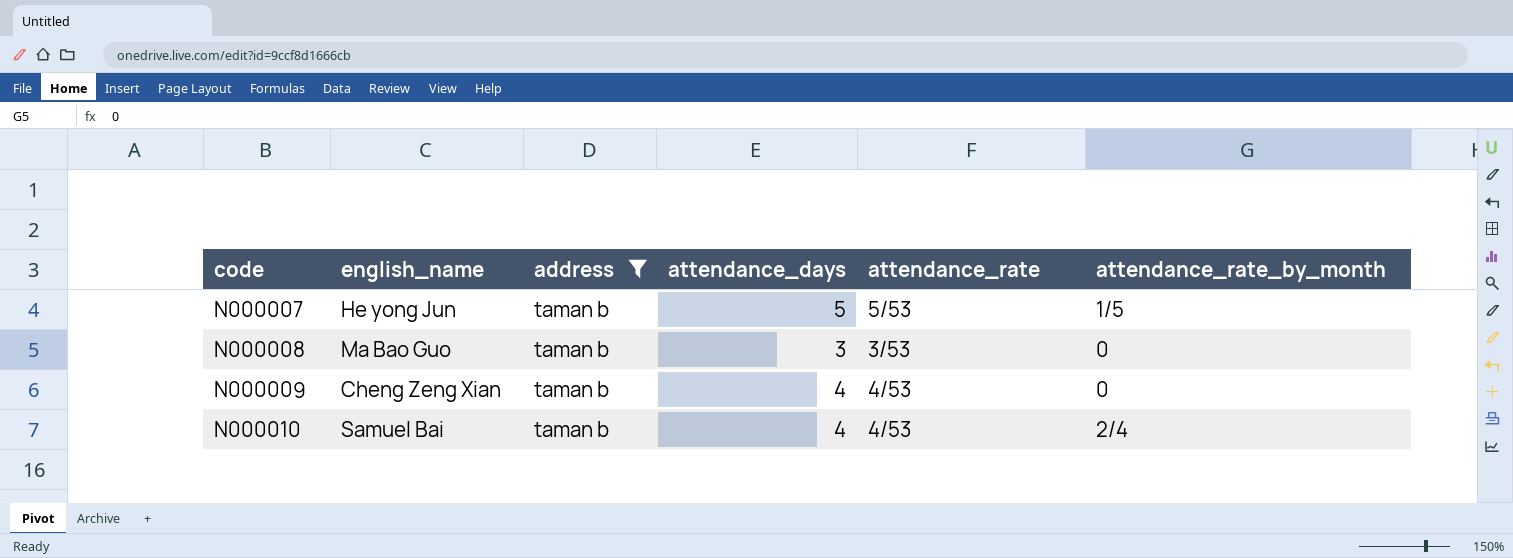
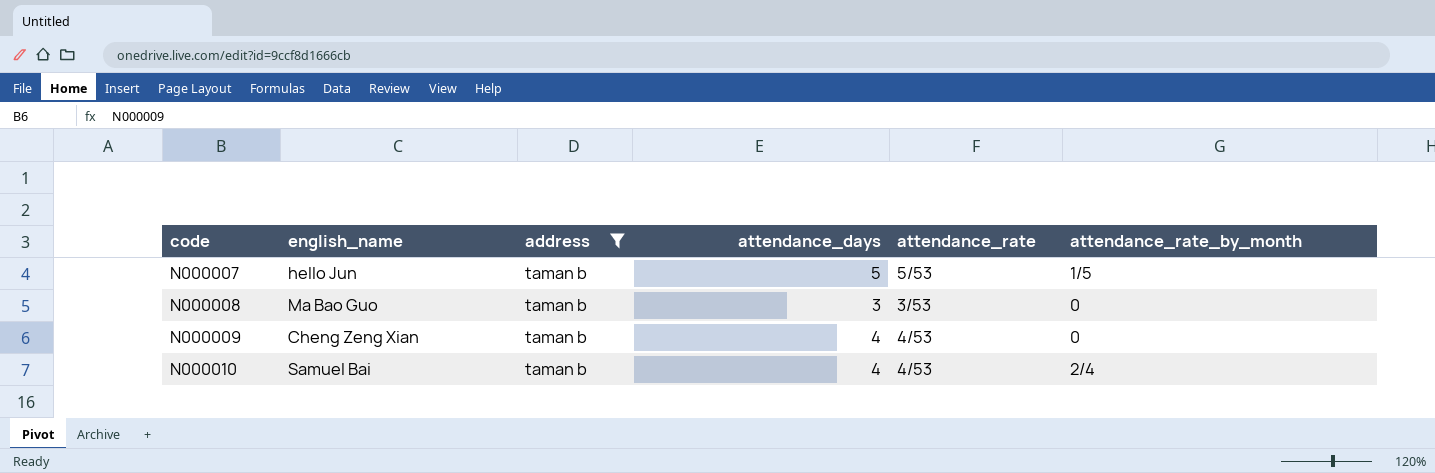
N000007 | english_name: He yong Jun -> hello Jun

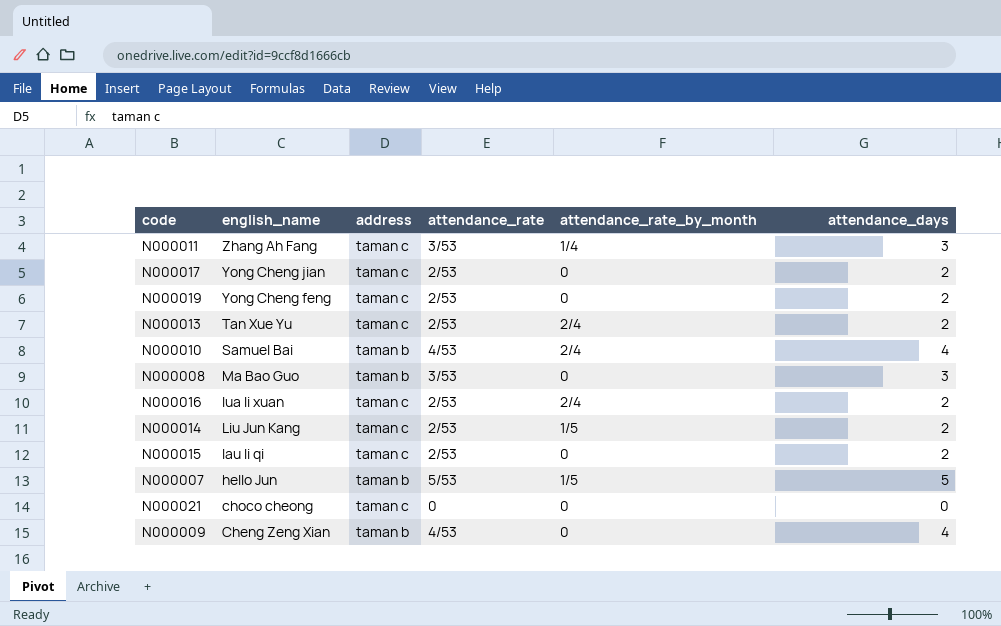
filter: address = taman b -> none
row order: code ascending -> english_name descending
column attendance_days | position: 4 -> 6

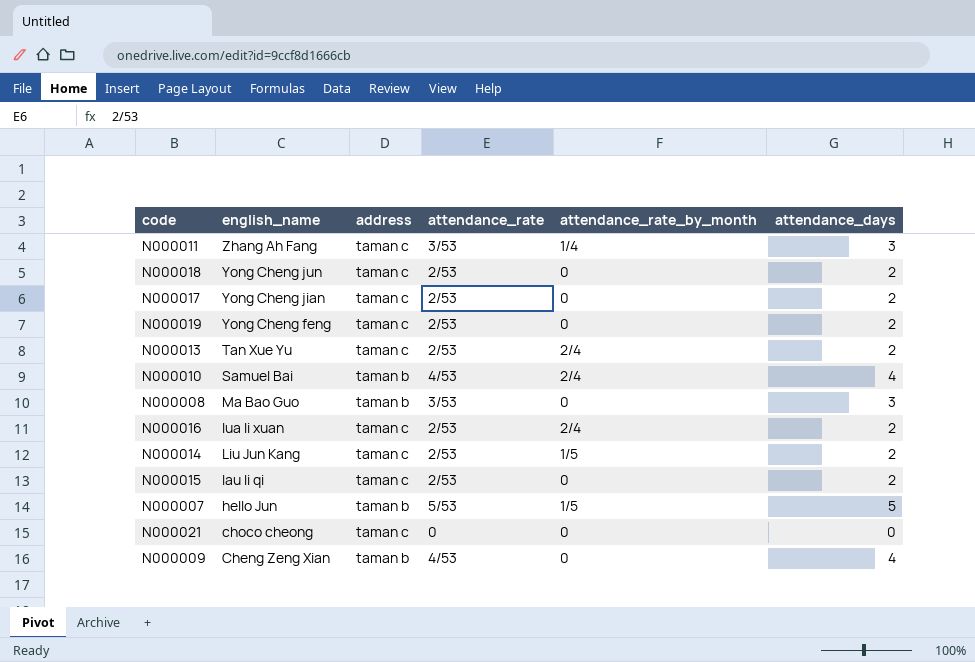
row N000018: none -> Yong Cheng jun | taman c | 2/53 | 0 | 2

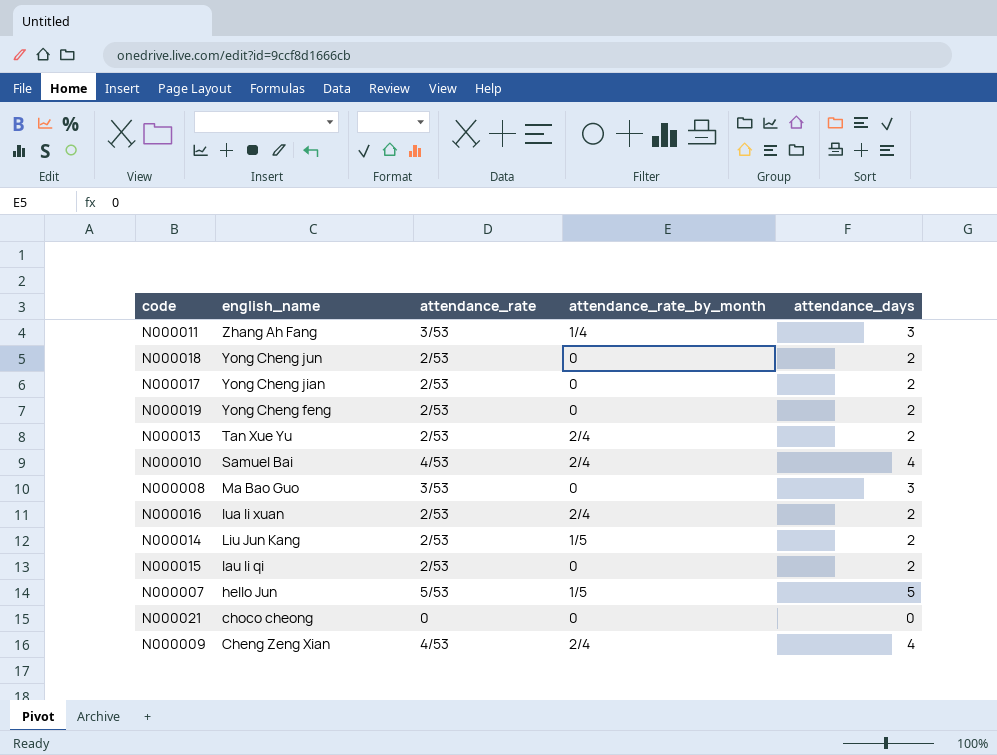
column address | position: 3 -> none
N000009 | attendance_rate_by_month: 0 -> 2/4

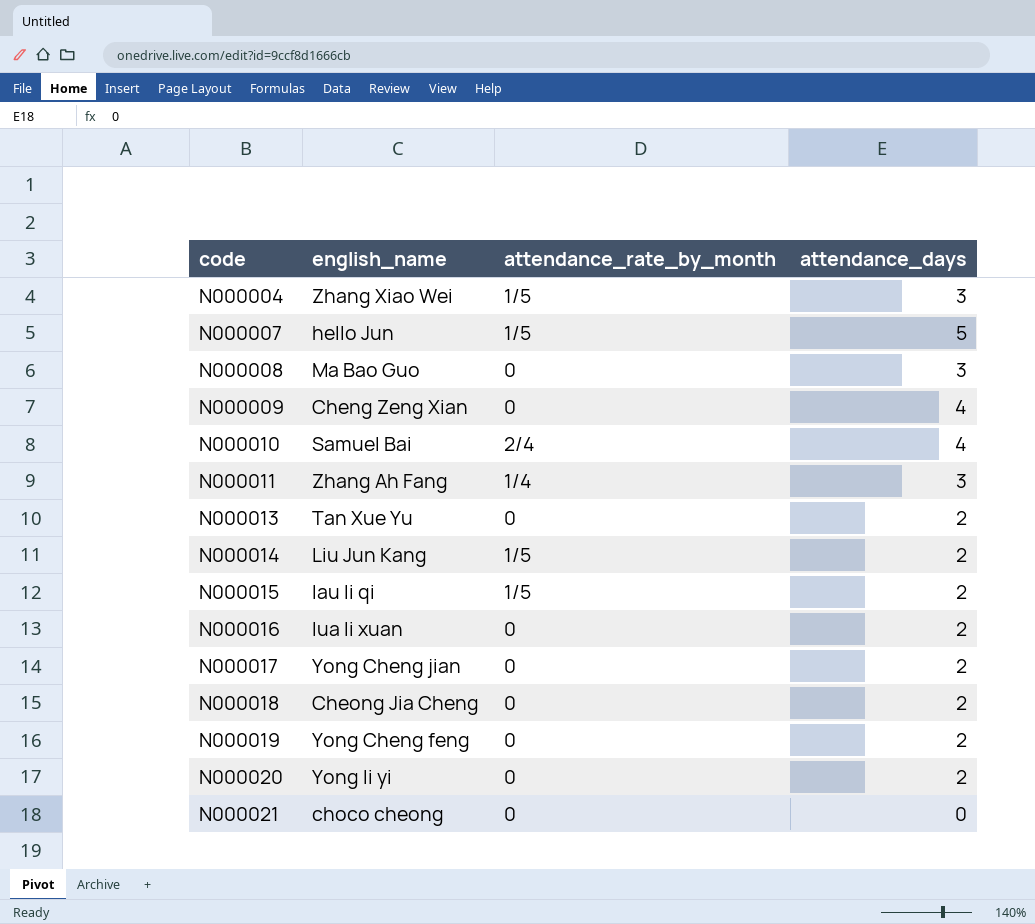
row order: english_name descending -> code ascending
column attendance_rate | position: 3 -> none
row N000004: none -> Zhang Xiao Wei | 1/5 | 3
N000009 | attendance_rate_by_month: 2/4 -> 0
N000013 | attendance_rate_by_month: 2/4 -> 0
N000015 | attendance_rate_by_month: 0 -> 1/5
N000016 | attendance_rate_by_month: 2/4 -> 0
N000018 | english_name: Yong Cheng jun -> Cheong Jia Cheng
row N000020: none -> Yong li yi | 0 | 2

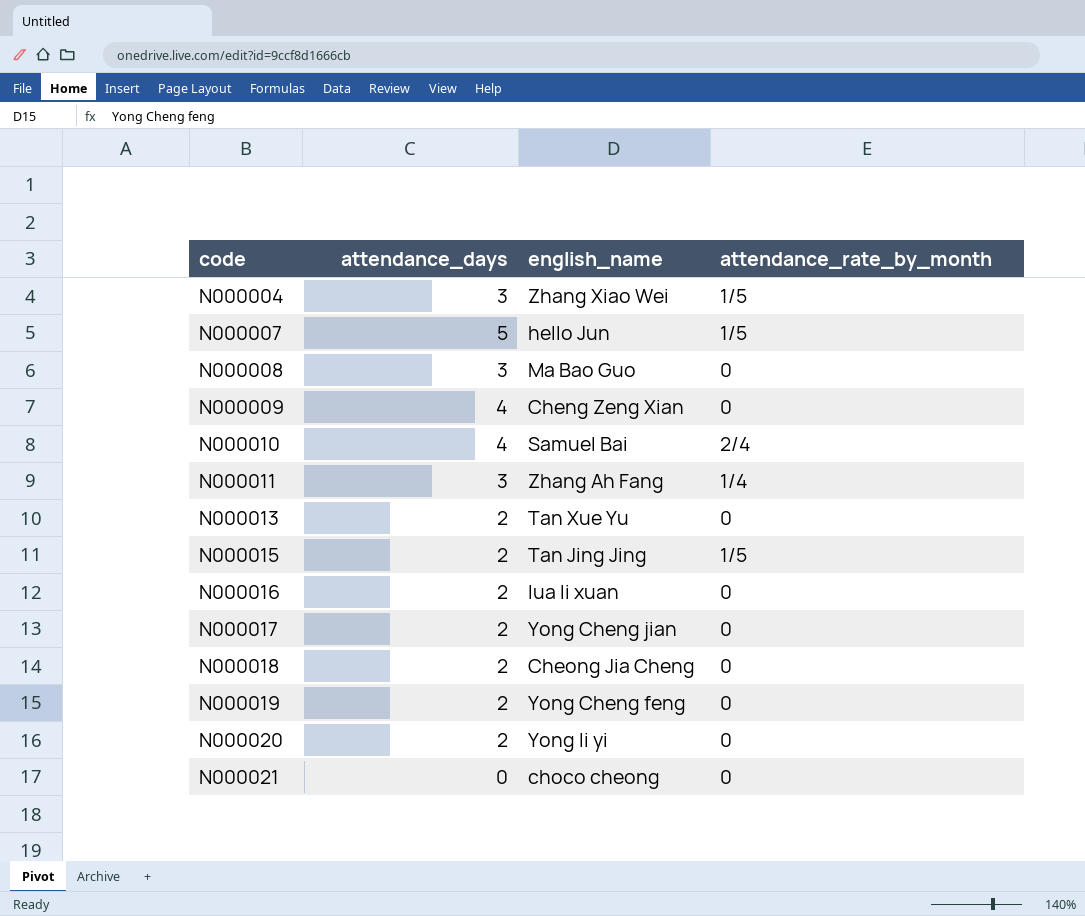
column attendance_days | position: 4 -> 2
row N000014: Liu Jun Kang | 1/5 | 2 -> none
N000015 | english_name: lau li qi -> Tan Jing Jing

